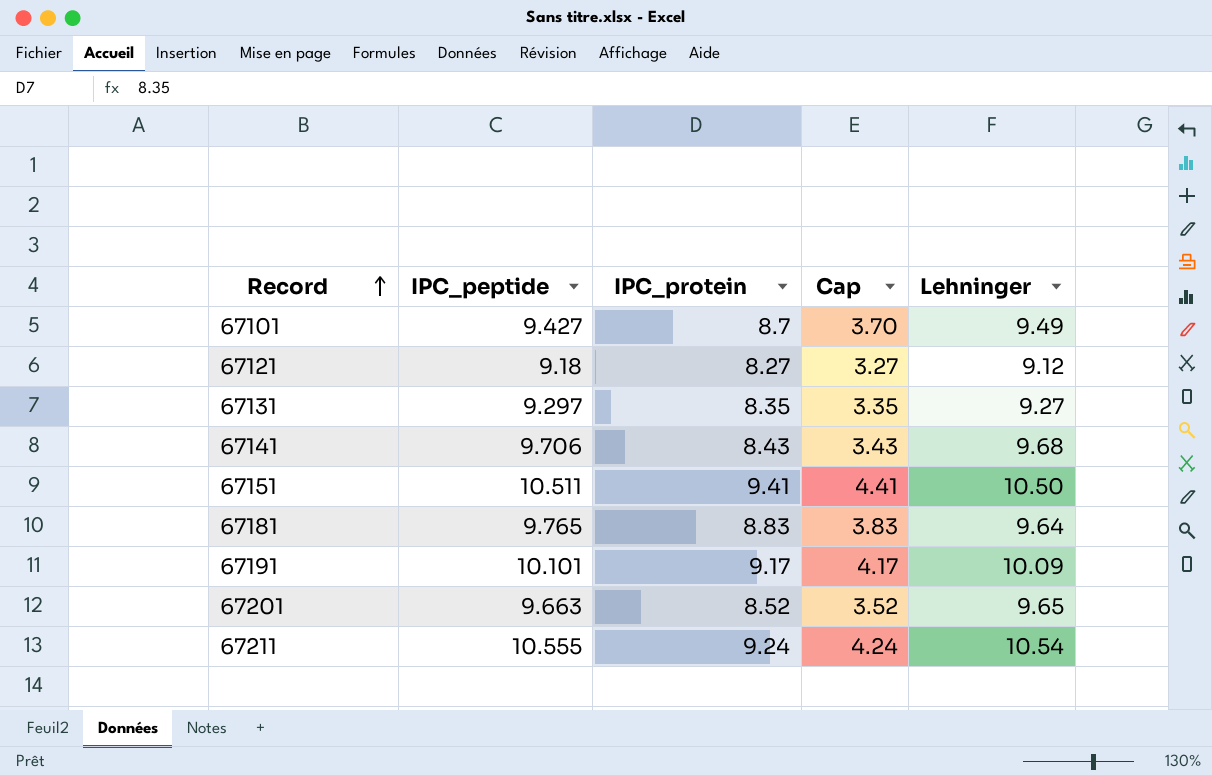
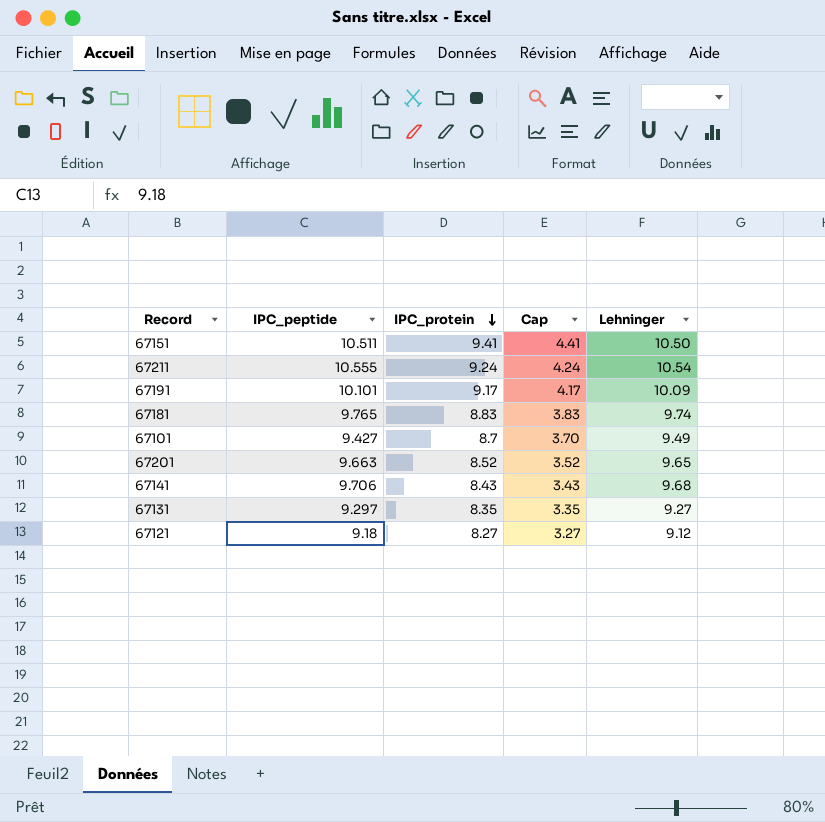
row order: Record ascending -> IPC_protein descending
67181 | Lehninger: 9.64 -> 9.74

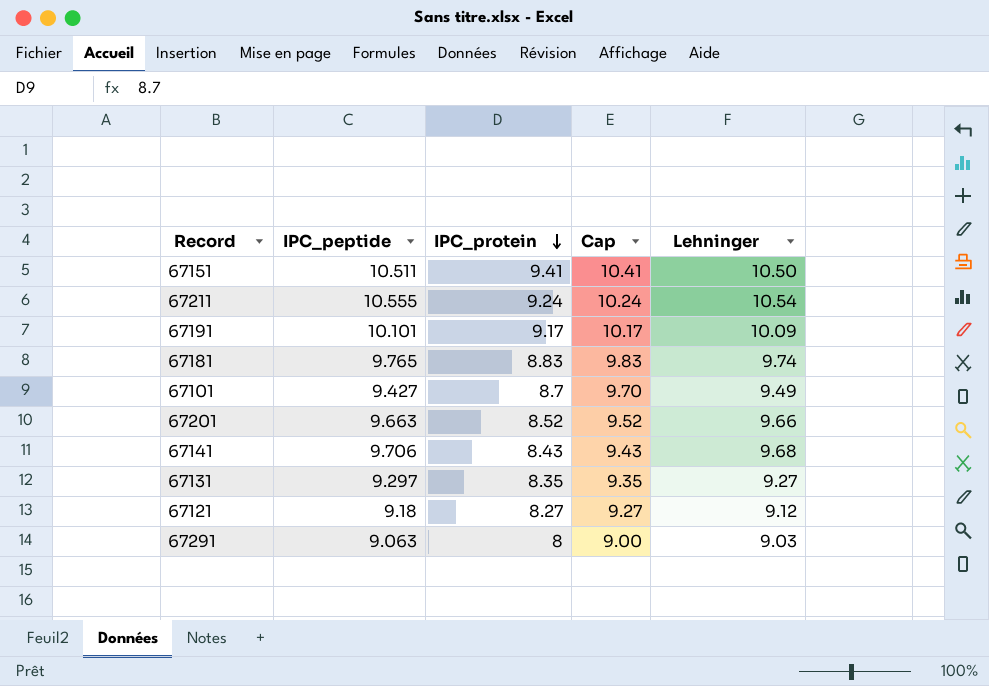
column Cap | formula: [IPC_protein] - 5 -> [IPC_protein] + 1
67201 | Lehninger: 9.65 -> 9.66
row 67291: none -> 9.063 | 8 | 9.00 | 9.03

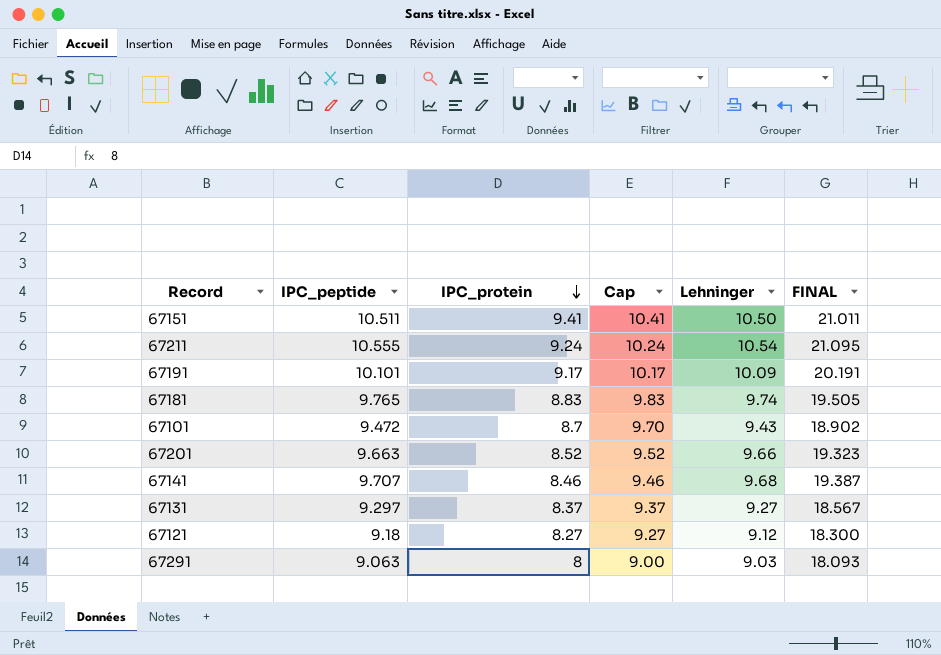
column FINAL | formula: none -> [IPC_peptide] + [Lehninger]
67101 | IPC_peptide: 9.427 -> 9.472
67101 | Lehninger: 9.49 -> 9.43
67141 | IPC_peptide: 9.706 -> 9.707
67141 | IPC_protein: 8.43 -> 8.46
67141 | Cap: 9.43 -> 9.46
67131 | IPC_protein: 8.35 -> 8.37
67131 | Cap: 9.35 -> 9.37

